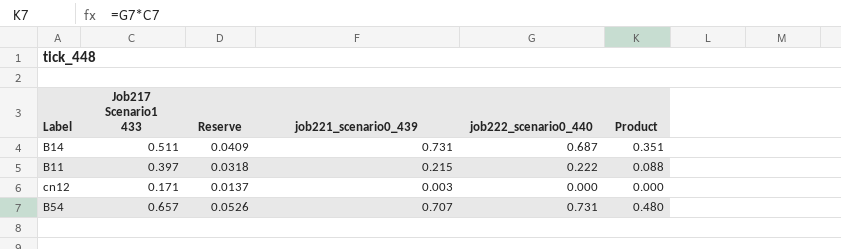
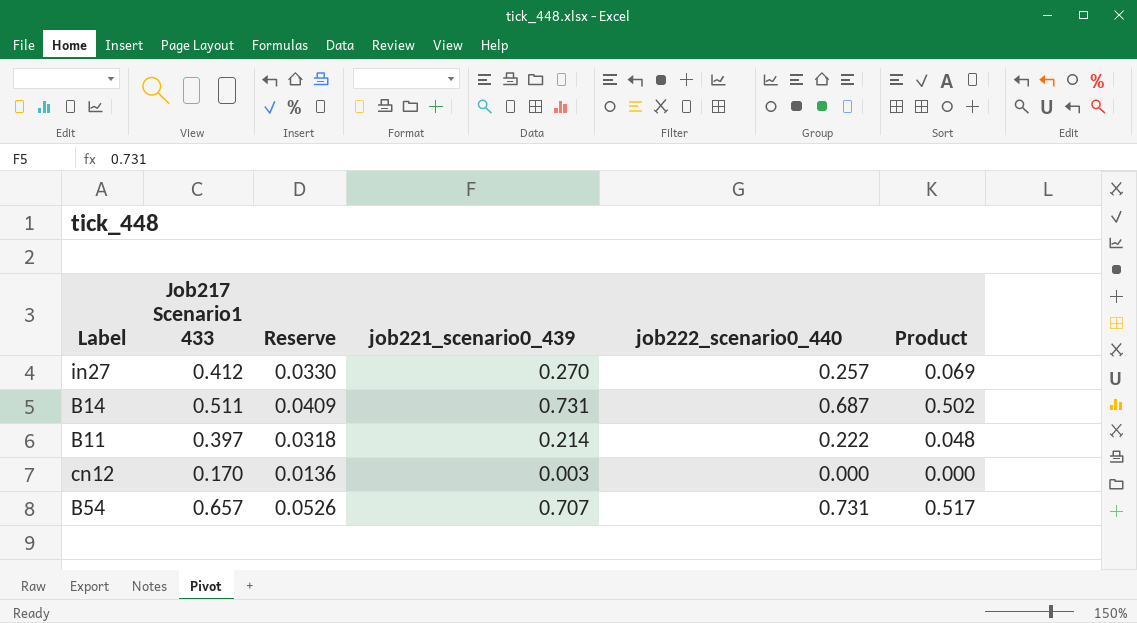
column Product | formula: [Job217 Scenario1 433] * [job222_scenario0_440] -> [job221_scenario0_439] * [job222_scenario0_440]
row in27: none -> 0.412 | 0.0330 | 0.270 | 0.257 | 0.069
B11 | job221_scenario0_439: 0.215 -> 0.214
cn12 | Job217 Scenario1 433: 0.171 -> 0.170
cn12 | Reserve: 0.0137 -> 0.0136

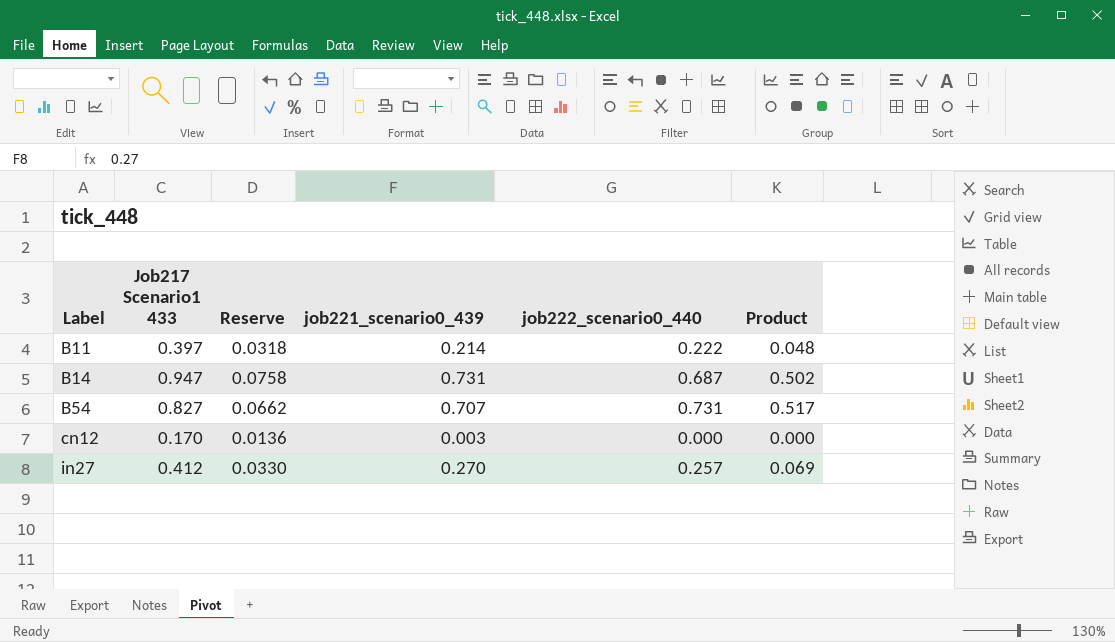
row order: none -> Label ascending
B14 | Job217 Scenario1 433: 0.511 -> 0.947
B14 | Reserve: 0.0409 -> 0.0758
B54 | Job217 Scenario1 433: 0.657 -> 0.827
B54 | Reserve: 0.0526 -> 0.0662

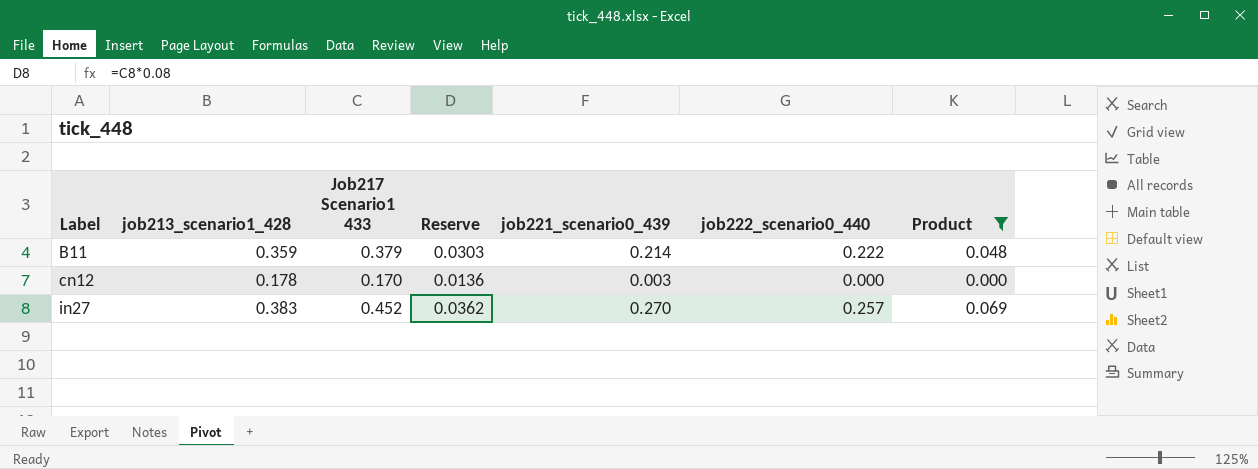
filter: none -> Product <= 0.069
column job213_scenario1_428 | position: none -> 2
B11 | Job217 Scenario1 433: 0.397 -> 0.379
B11 | Reserve: 0.0318 -> 0.0303
in27 | Job217 Scenario1 433: 0.412 -> 0.452
in27 | Reserve: 0.0330 -> 0.0362

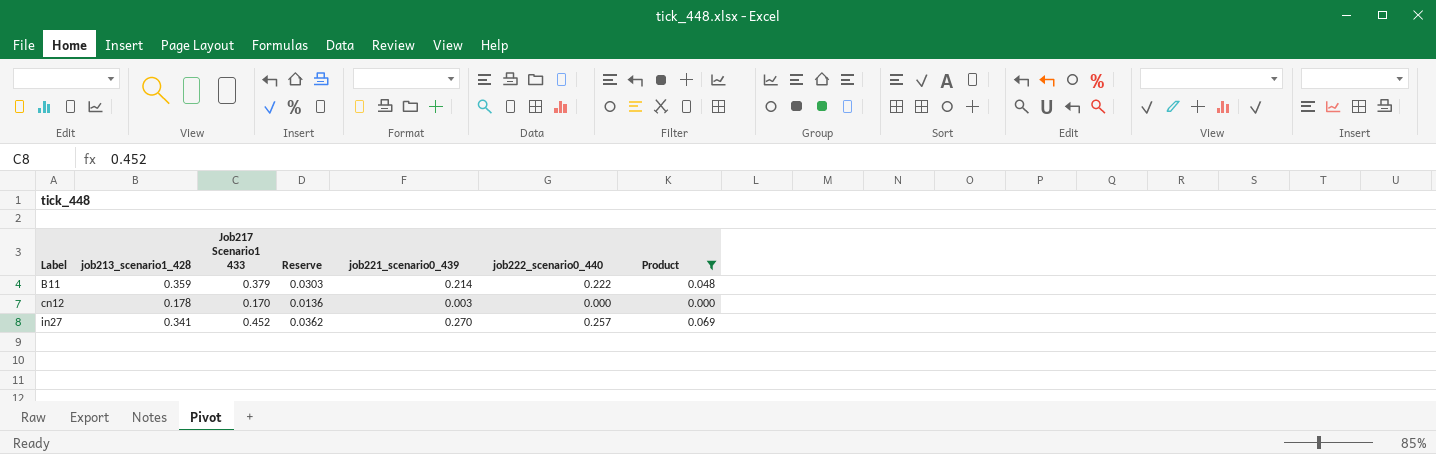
in27 | job213_scenario1_428: 0.383 -> 0.341

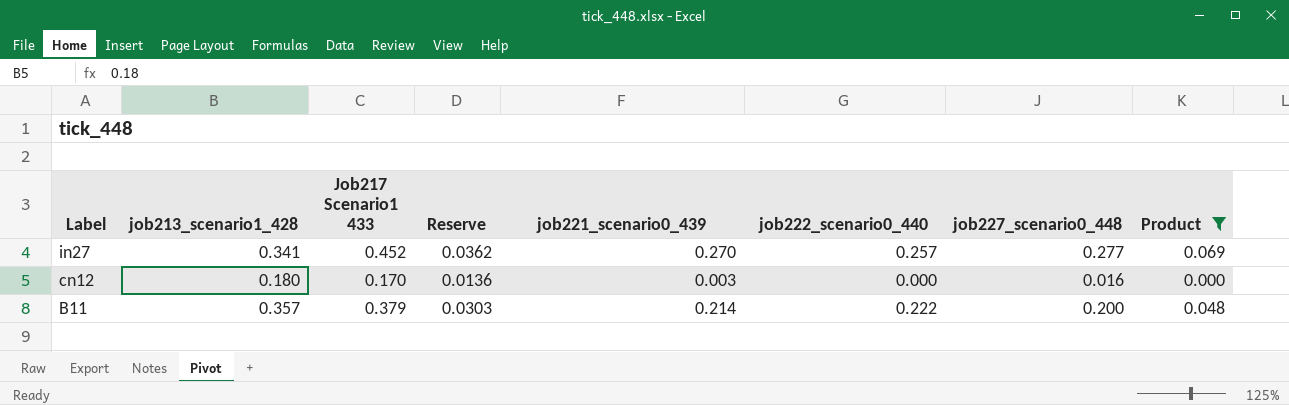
row order: Label ascending -> Label descending
column job227_scenario0_448 | position: none -> 7
cn12 | job213_scenario1_428: 0.178 -> 0.180
B11 | job213_scenario1_428: 0.359 -> 0.357

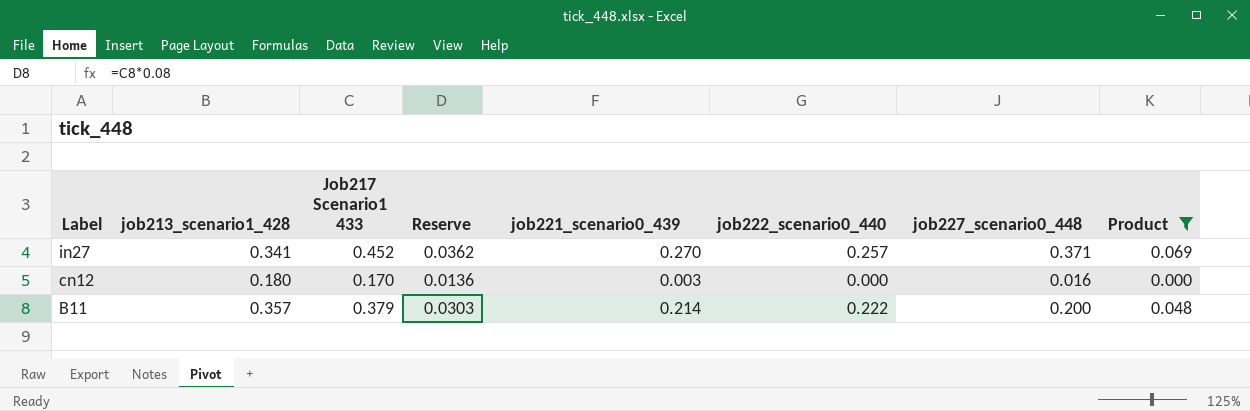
in27 | job227_scenario0_448: 0.277 -> 0.371

